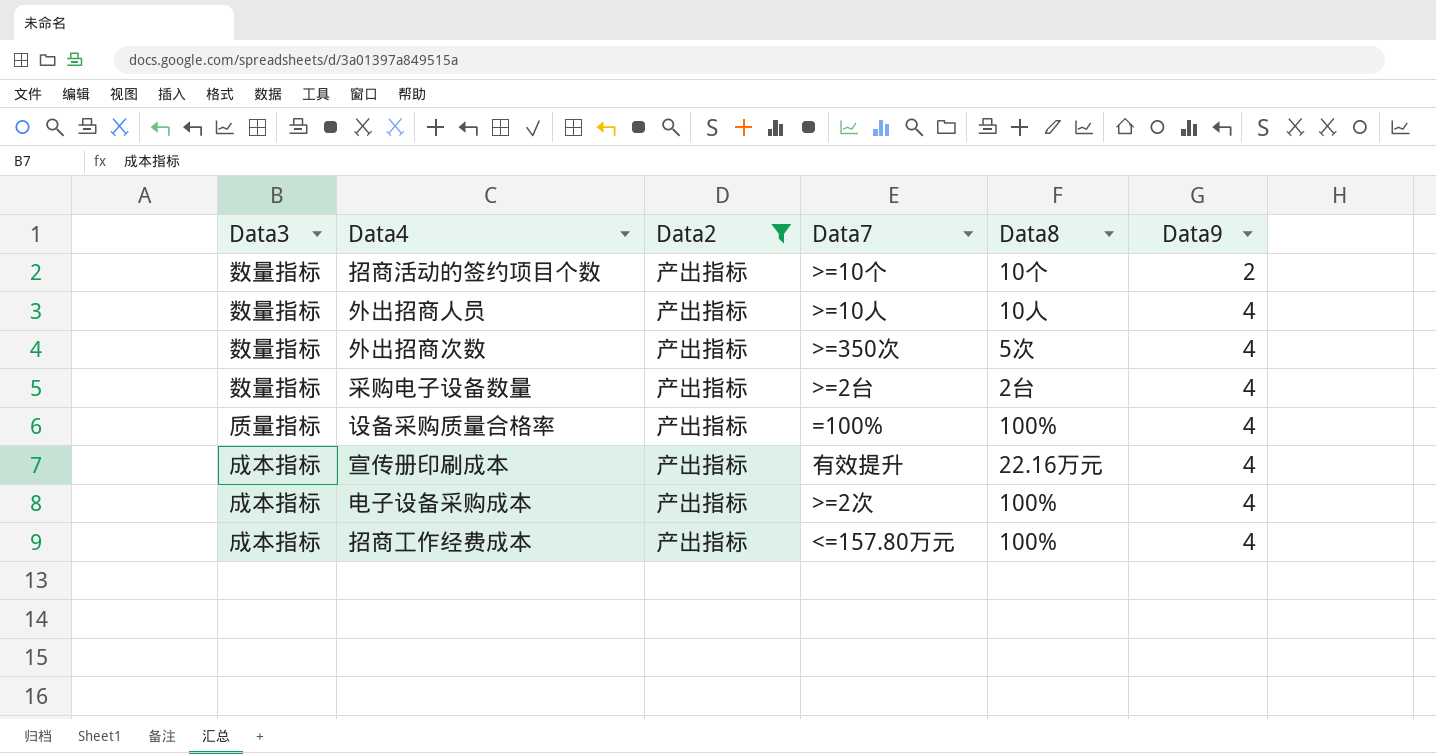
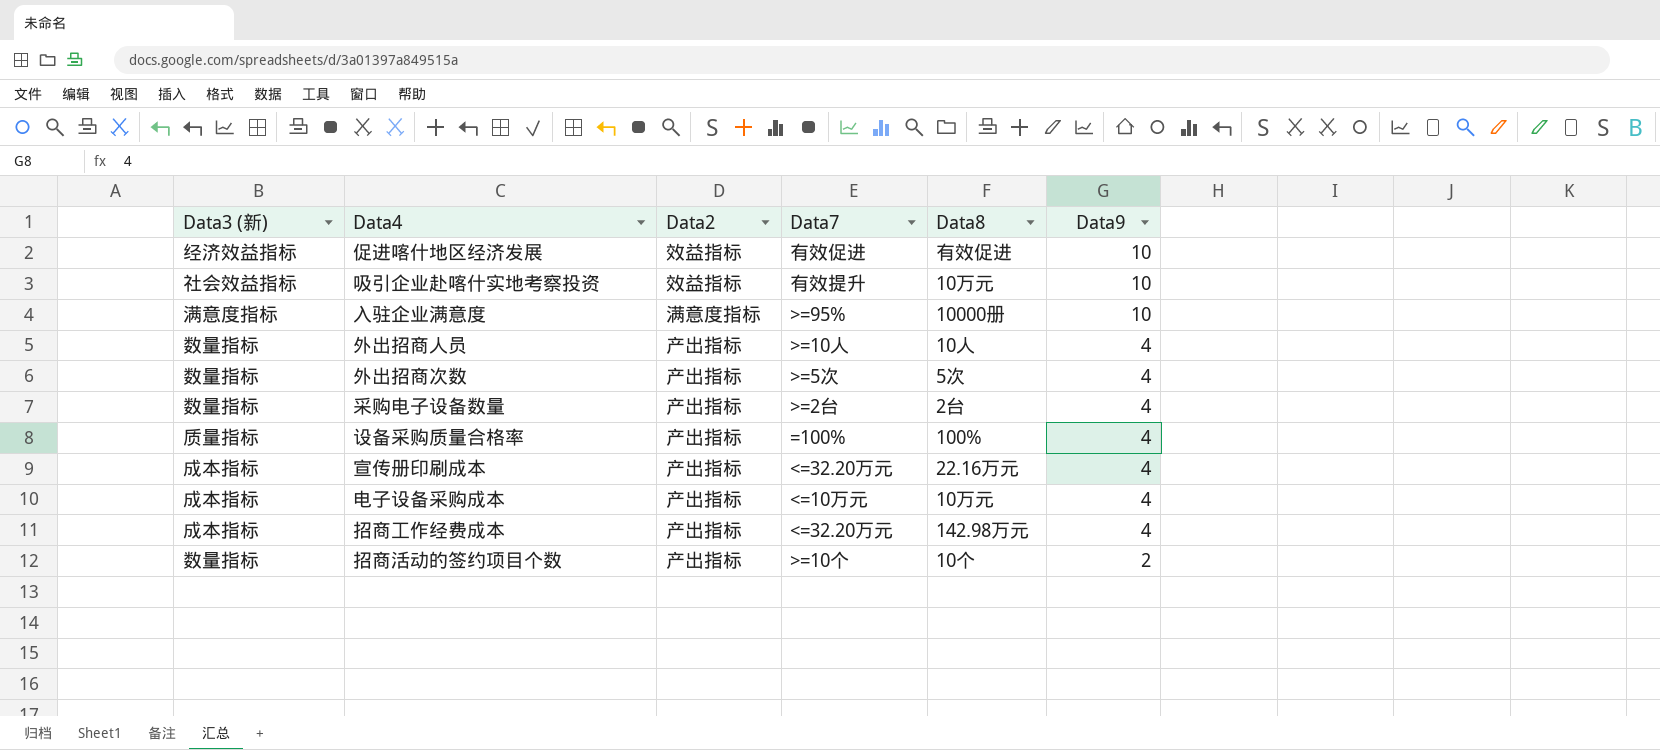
filter: Data2 = 产出指标 -> none
row order: Data9 ascending -> Data9 descending
column name: Data3 -> Data3 (新)
外出招商次数 | Data7: >=350次 -> >=5次
宣传册印刷成本 | Data7: 有效提升 -> <=32.20万元
电子设备采购成本 | Data7: >=2次 -> <=10万元
电子设备采购成本 | Data8: 100% -> 10万元
招商工作经费成本 | Data7: <=157.80万元 -> <=32.20万元
招商工作经费成本 | Data8: 100% -> 142.98万元

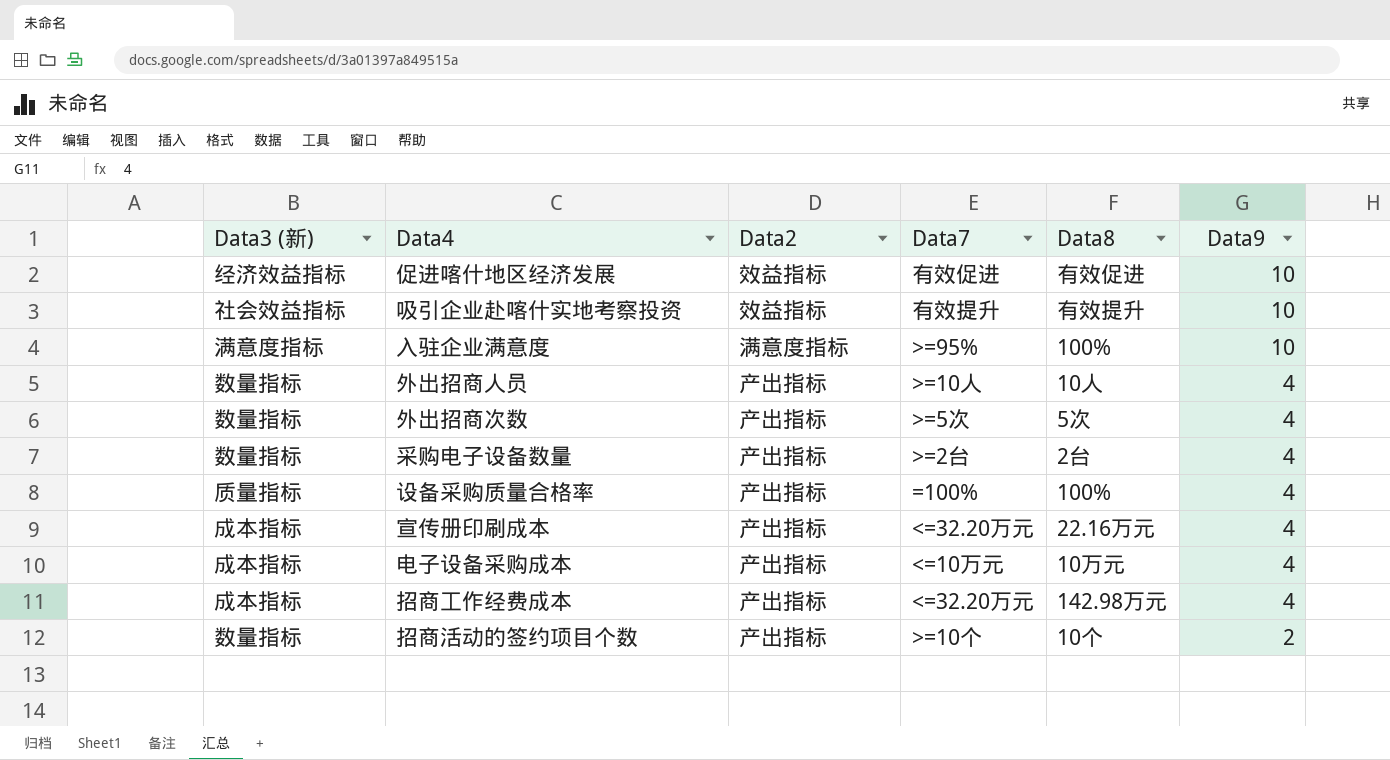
吸引企业赴喀什实地考察投资 | Data8: 10万元 -> 有效提升
入驻企业满意度 | Data8: 10000册 -> 100%

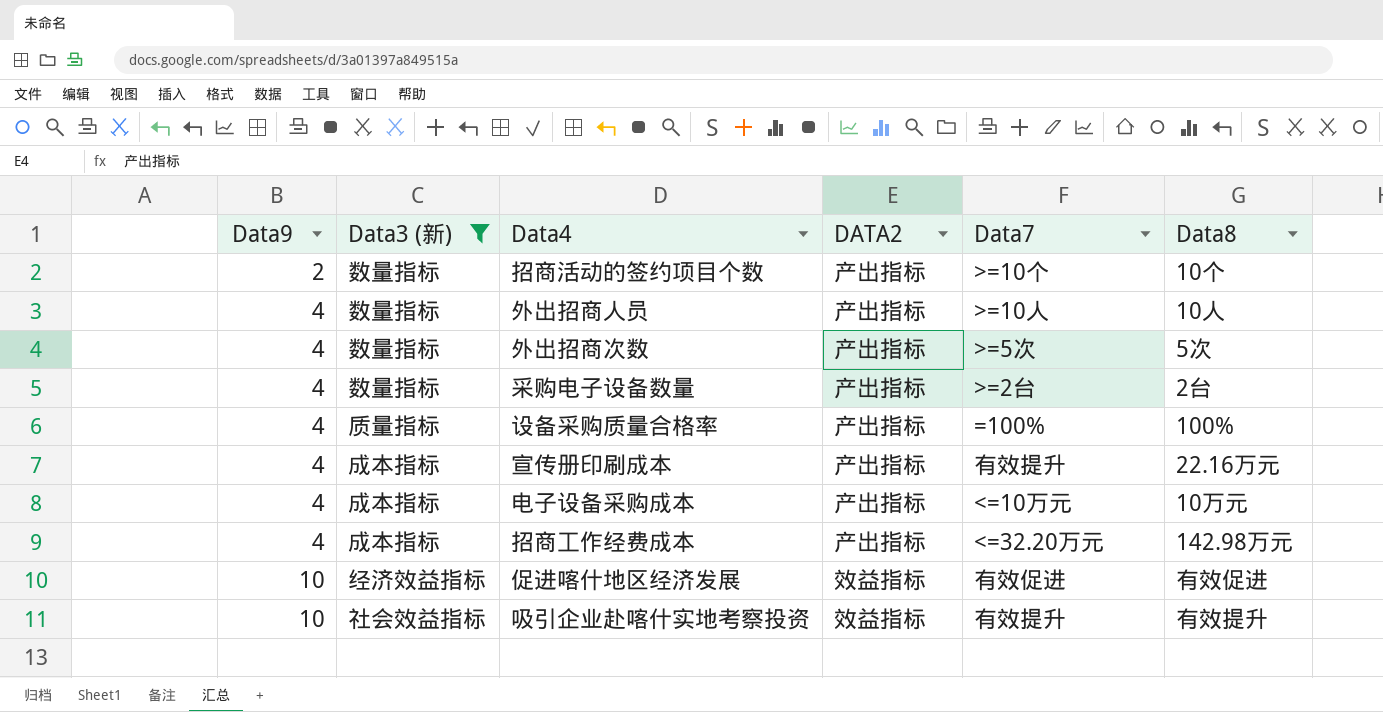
filter: none -> Data3 (新) != 满意度指标
row order: Data9 descending -> Data9 ascending
column Data9 | position: 6 -> 1
column name: Data2 -> DATA2
宣传册印刷成本 | Data7: <=32.20万元 -> 有效提升

